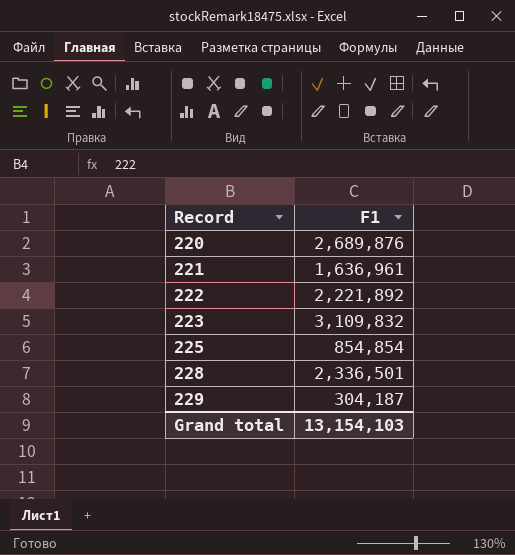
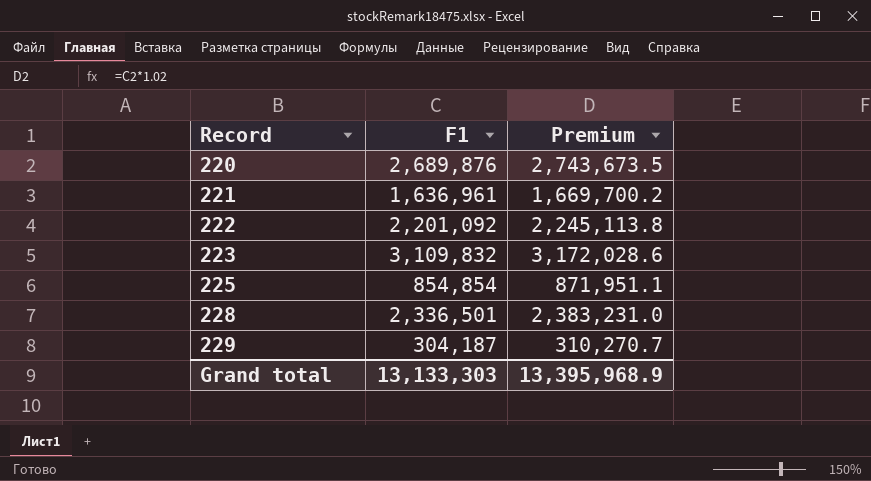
column Premium | formula: none -> [F1] * 1.02
222 | F1: 2,221,892 -> 2,201,092
Grand total | F1: 13,154,103 -> 13,133,303

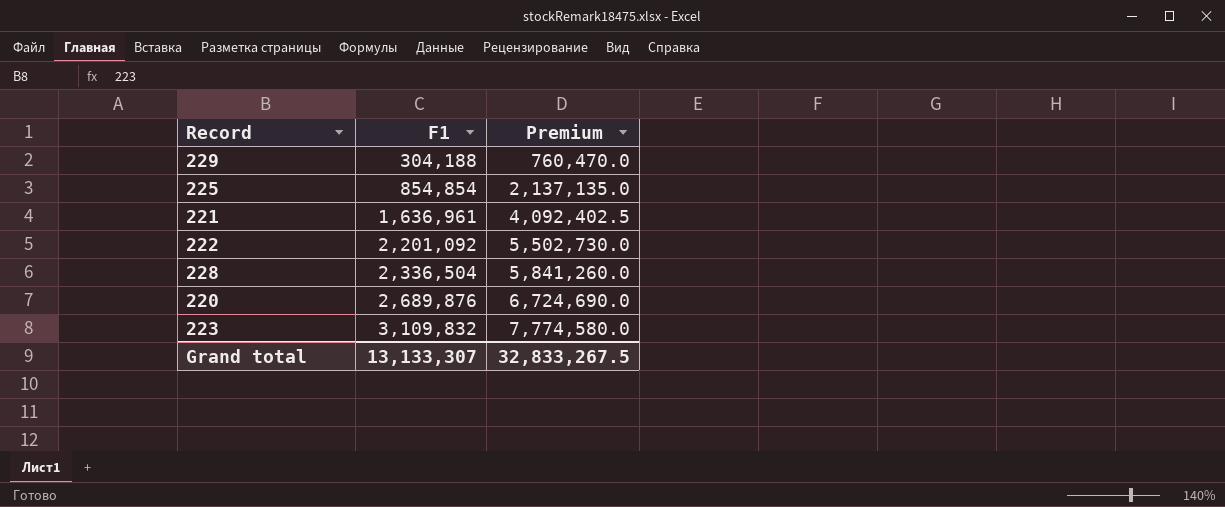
row order: Record ascending -> F1 ascending
column Premium | formula: [F1] * 1.02 -> [F1] * 2.5
229 | F1: 304,187 -> 304,188
228 | F1: 2,336,501 -> 2,336,504
Grand total | F1: 13,133,303 -> 13,133,307
Grand total | Premium: 13,395,968.9 -> 32,833,267.5

